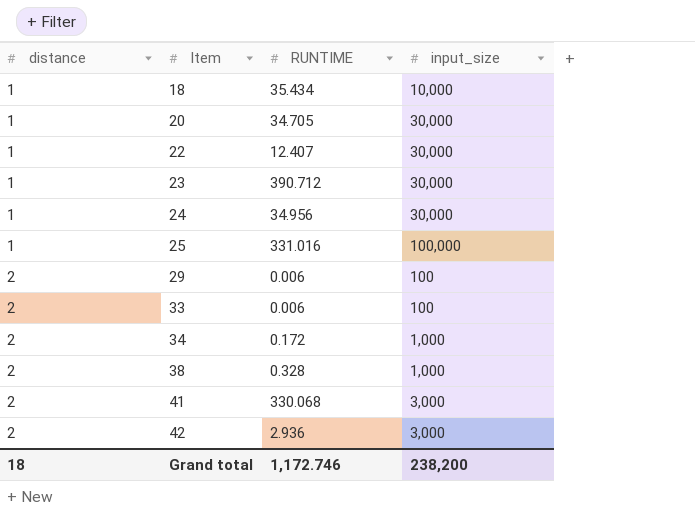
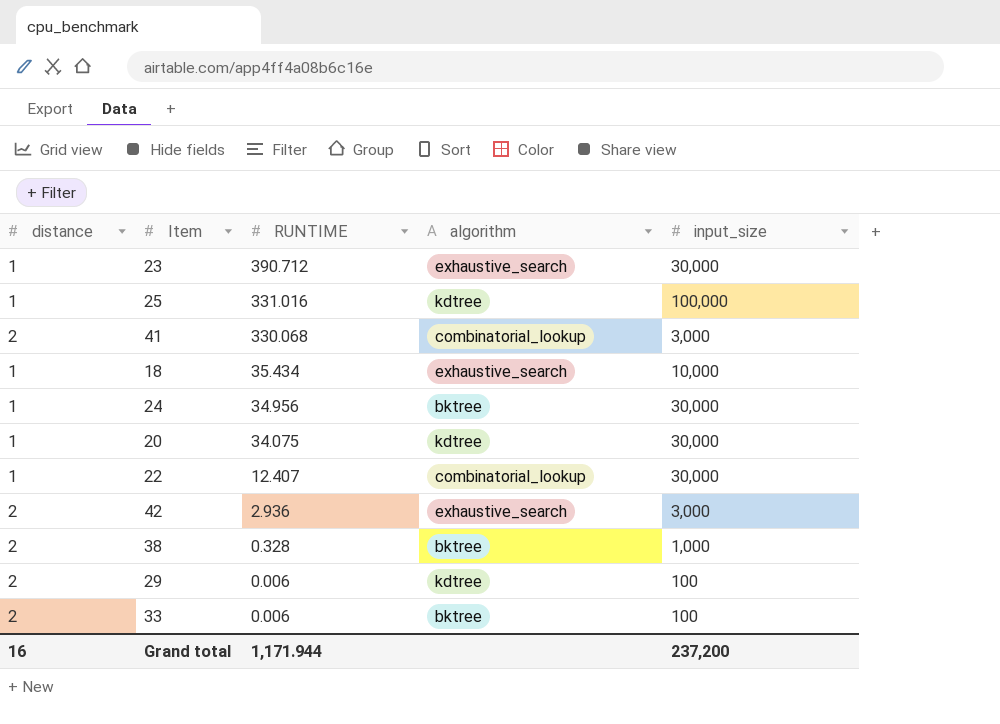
row order: distance ascending -> RUNTIME descending
column algorithm | position: none -> 4
row 34: 2 | 0.172 | 1,000 -> none
20 | RUNTIME: 34.705 -> 34.075
Grand total | distance: 18 -> 16
Grand total | RUNTIME: 1,172.746 -> 1,171.944
Grand total | input_size: 238,200 -> 237,200

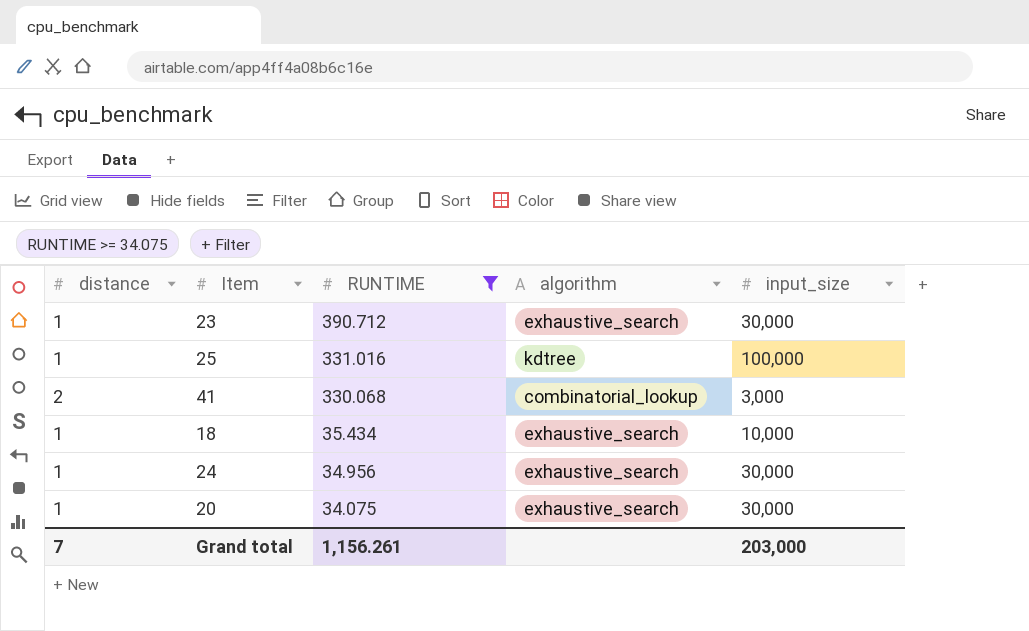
filter: none -> RUNTIME >= 34.075
24 | algorithm: bktree -> exhaustive_search
20 | algorithm: kdtree -> exhaustive_search
Grand total | distance: 16 -> 7
Grand total | RUNTIME: 1,171.944 -> 1,156.261
Grand total | input_size: 237,200 -> 203,000

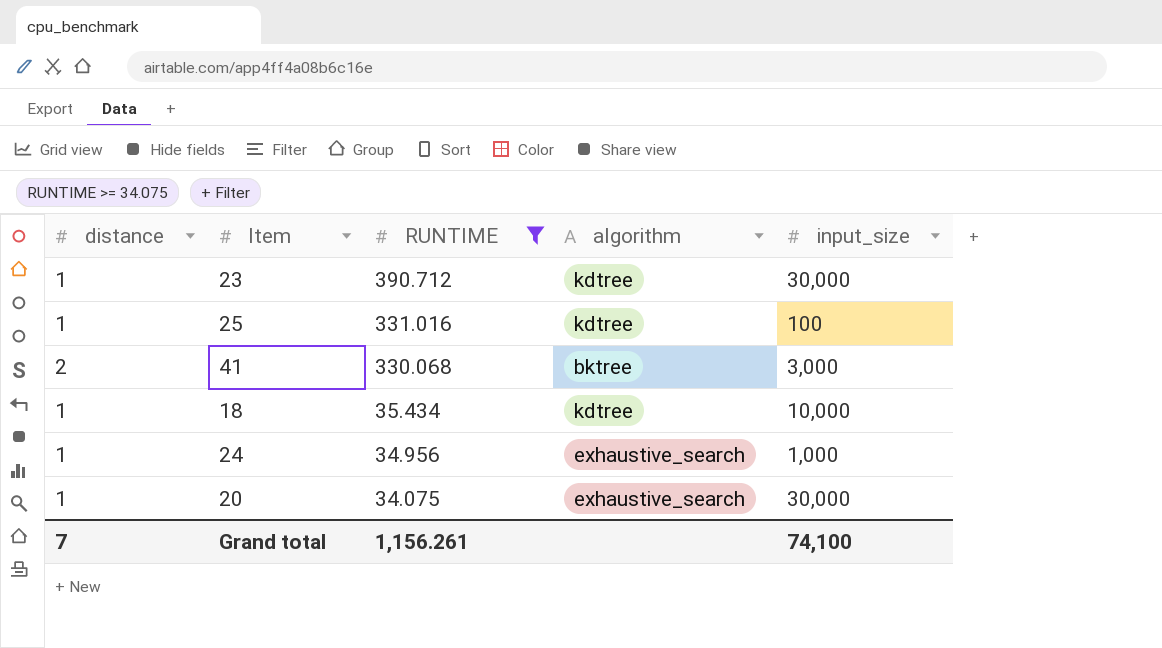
23 | algorithm: exhaustive_search -> kdtree
25 | input_size: 100,000 -> 100
41 | algorithm: combinatorial_lookup -> bktree
18 | algorithm: exhaustive_search -> kdtree
24 | input_size: 30,000 -> 1,000
Grand total | input_size: 203,000 -> 74,100

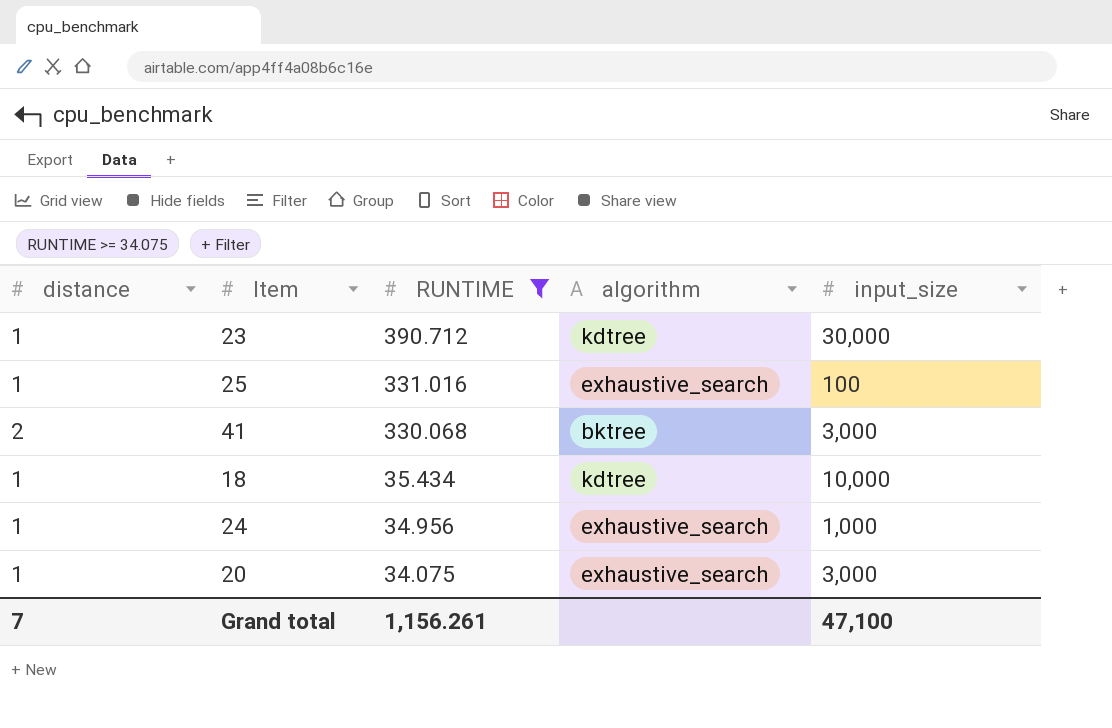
25 | algorithm: kdtree -> exhaustive_search
20 | input_size: 30,000 -> 3,000
Grand total | input_size: 74,100 -> 47,100

